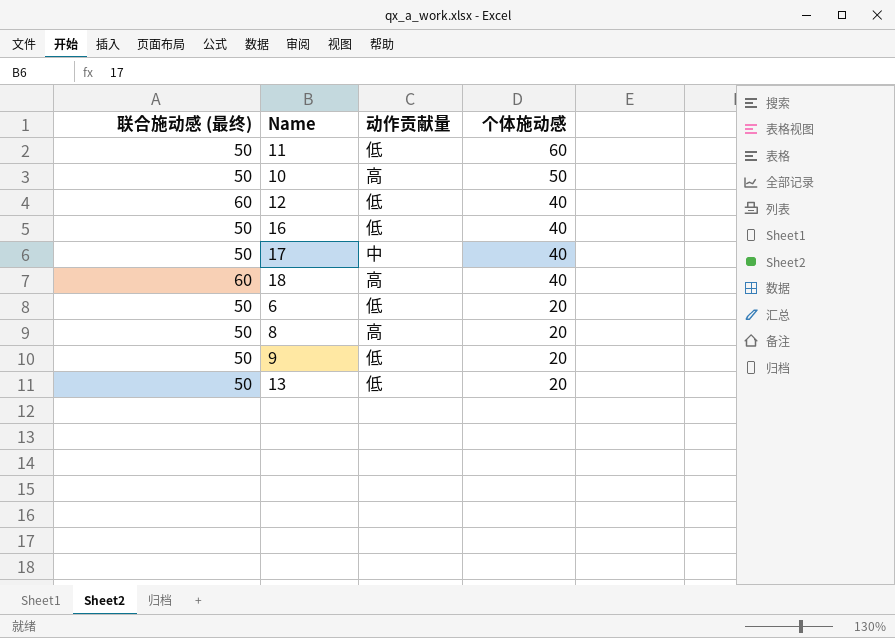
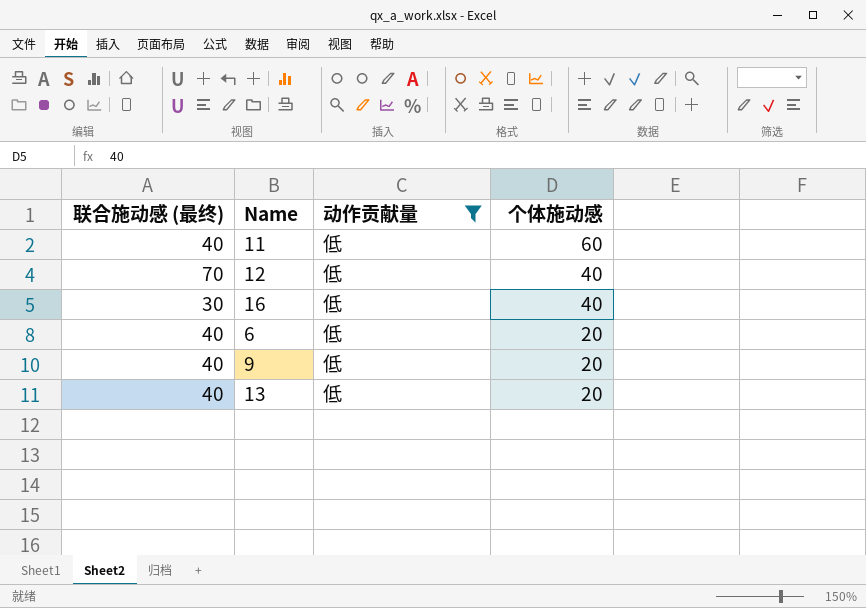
filter: none -> 动作贡献量 = 低
11 | 联合施动感 (最终): 50 -> 40
12 | 联合施动感 (最终): 60 -> 70
16 | 联合施动感 (最终): 50 -> 30
6 | 联合施动感 (最终): 50 -> 40
9 | 联合施动感 (最终): 50 -> 40
13 | 联合施动感 (最终): 50 -> 40

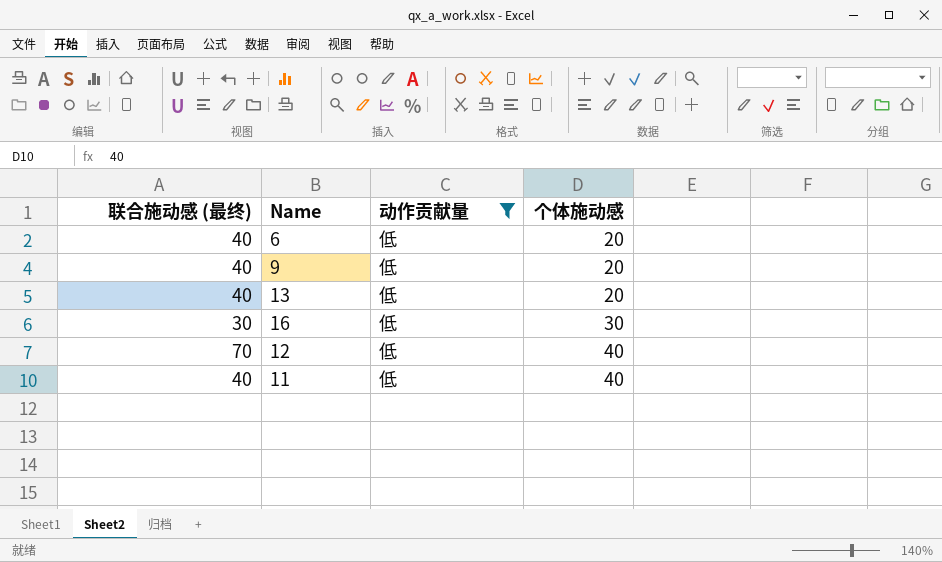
row order: 个体施动感 descending -> 个体施动感 ascending
16 | 个体施动感: 40 -> 30
11 | 个体施动感: 60 -> 40

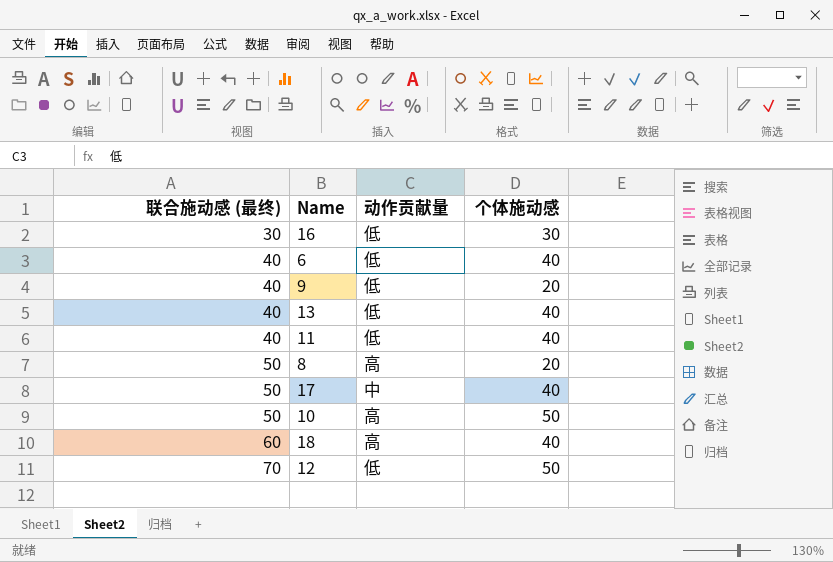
filter: 动作贡献量 = 低 -> none
row order: 个体施动感 ascending -> 联合施动感 (最终) ascending
6 | 个体施动感: 20 -> 40
13 | 个体施动感: 20 -> 40
12 | 个体施动感: 40 -> 50

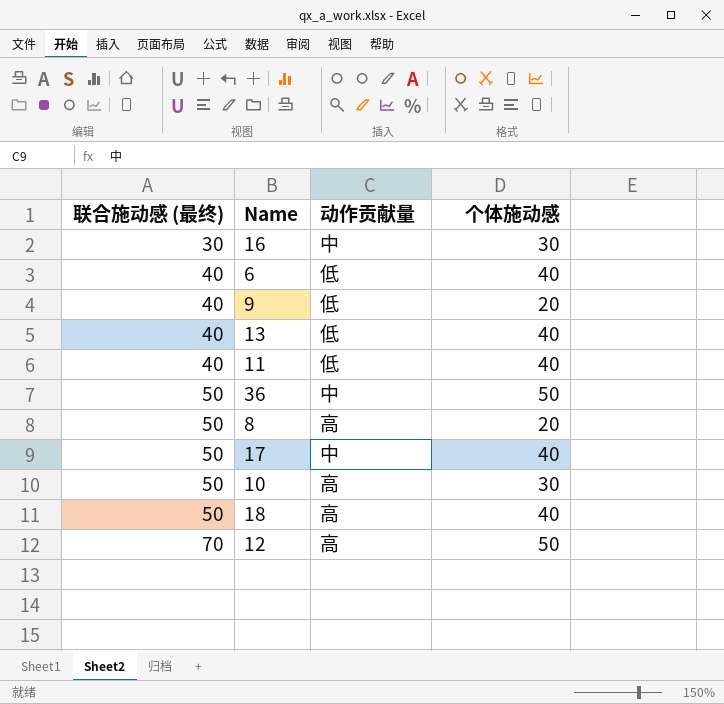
16 | 动作贡献量: 低 -> 中
row 36: none -> 50 | 中 | 50
10 | 个体施动感: 50 -> 30
18 | 联合施动感 (最终): 60 -> 50
12 | 动作贡献量: 低 -> 高

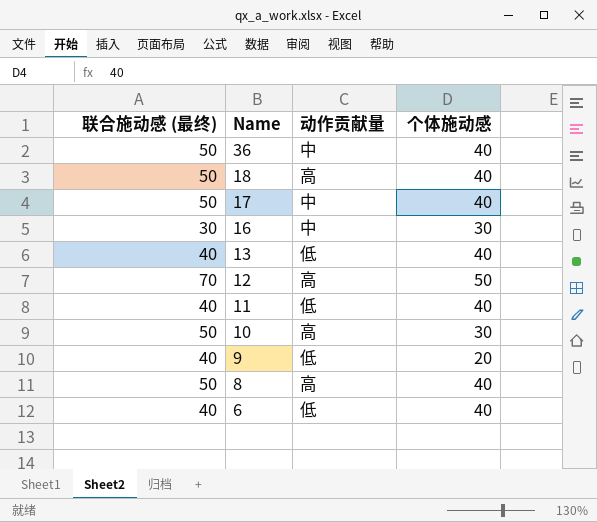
row order: 联合施动感 (最终) ascending -> Name descending
36 | 个体施动感: 50 -> 40
8 | 个体施动感: 20 -> 40

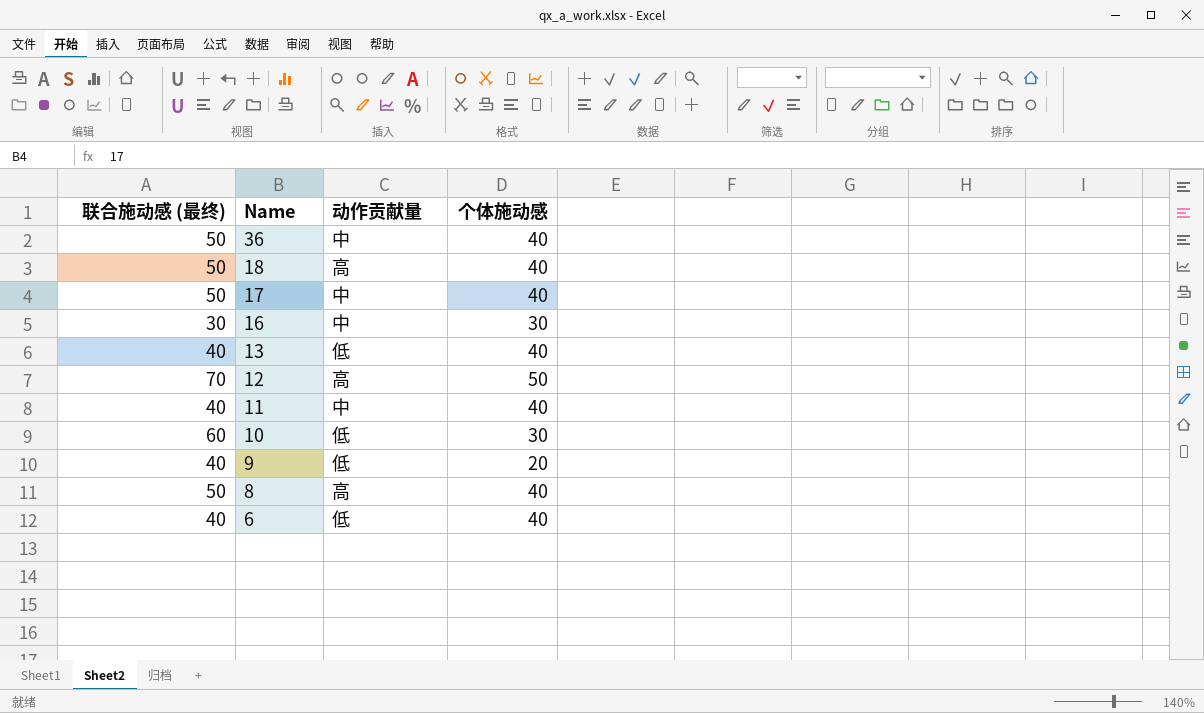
11 | 动作贡献量: 低 -> 中
10 | 联合施动感 (最终): 50 -> 60
10 | 动作贡献量: 高 -> 低

